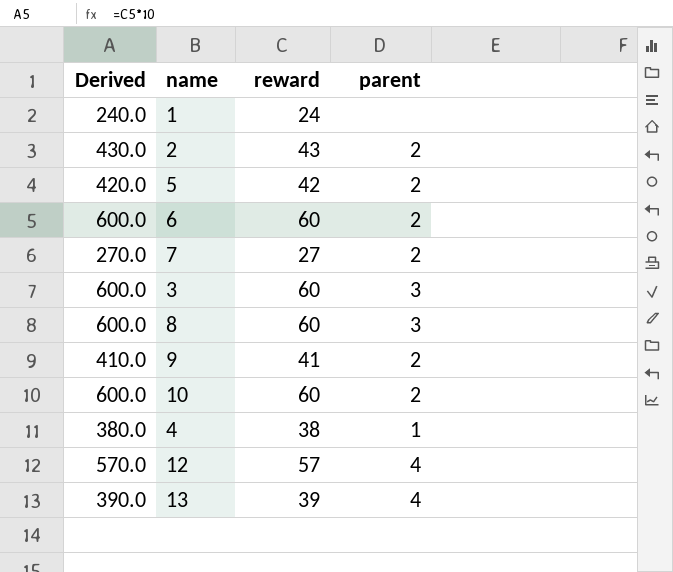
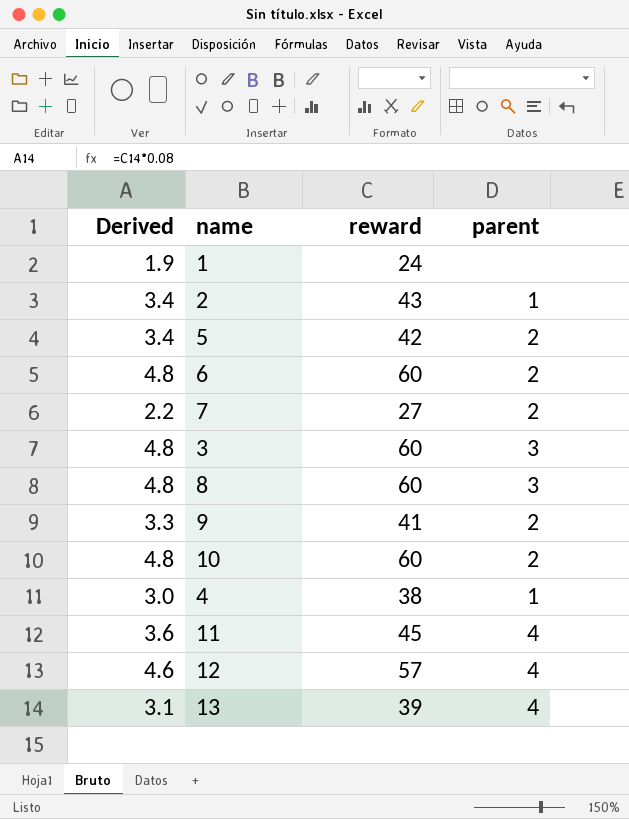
column Derived | formula: [reward] * 10 -> [reward] * 0.08
2 | parent: 2 -> 1
row 11: none -> 3.6 | 45 | 4

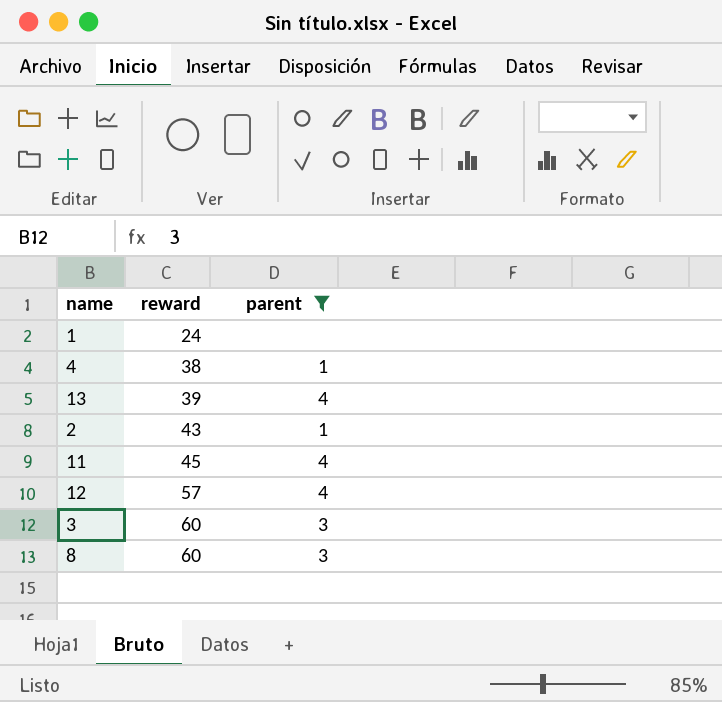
filter: none -> parent != 2
row order: none -> reward ascending
column Derived | formula: [reward] * 0.08 -> none

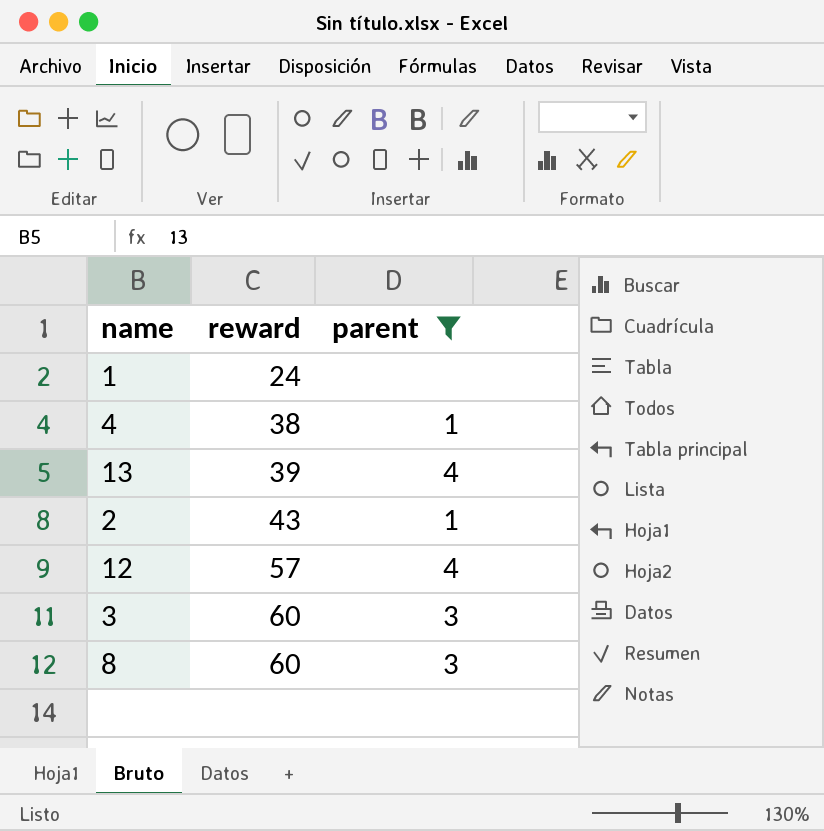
row 11: 45 | 4 -> none

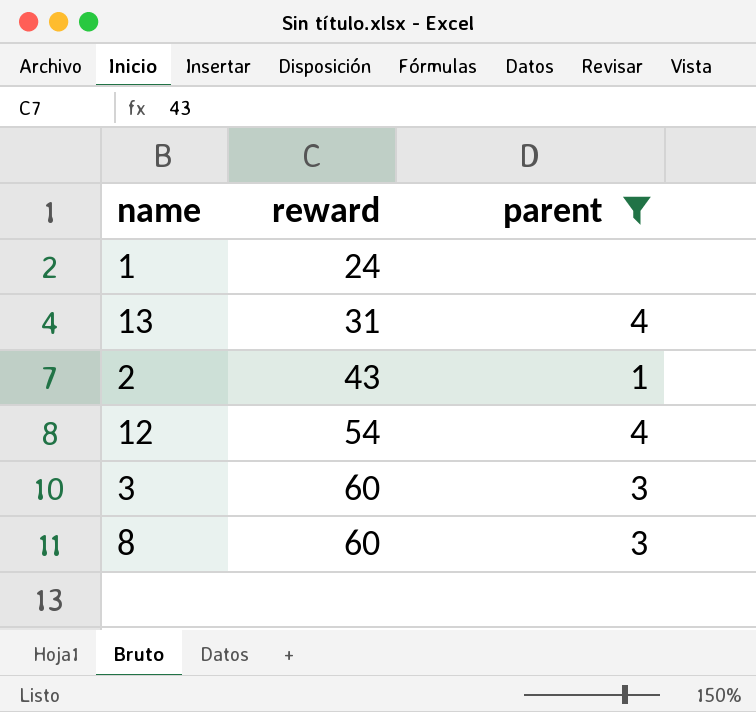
row 4: 38 | 1 -> none
13 | reward: 39 -> 31
12 | reward: 57 -> 54

